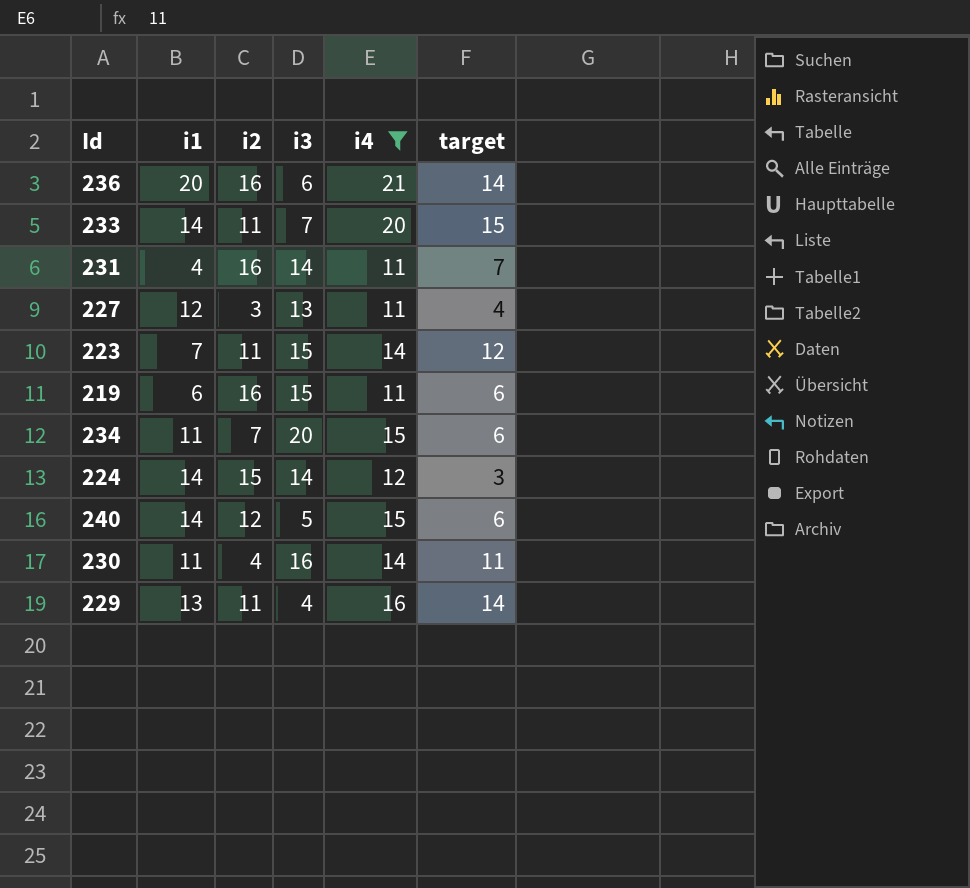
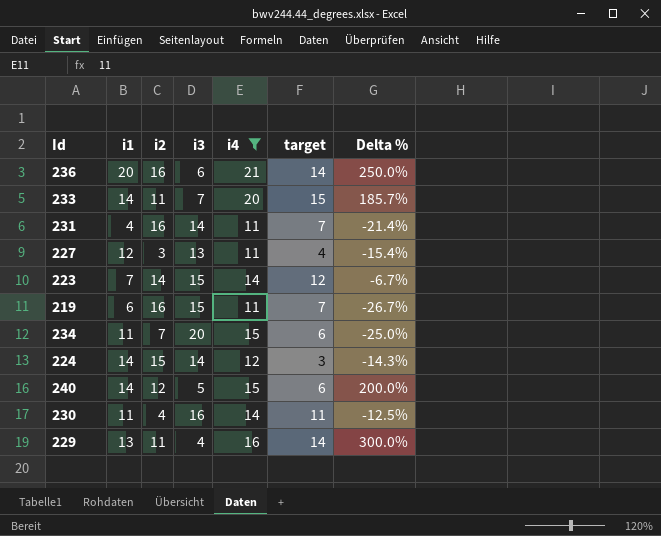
column Delta % | formula: none -> ([i4] - [i3]) / [i3]
223 | i2: 11 -> 14
219 | target: 6 -> 7

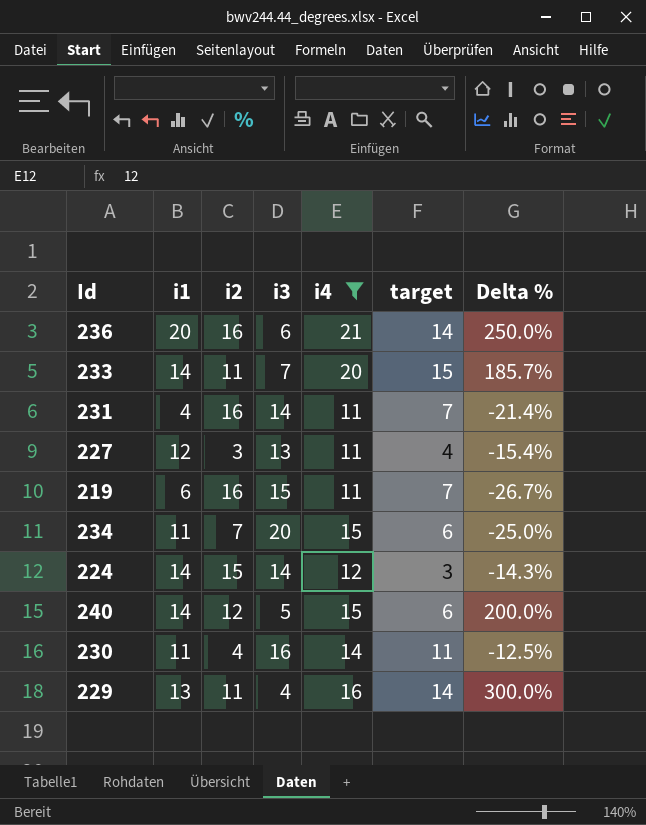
row 223: 7 | 14 | 15 | 14 | 12 | -6.7% -> none

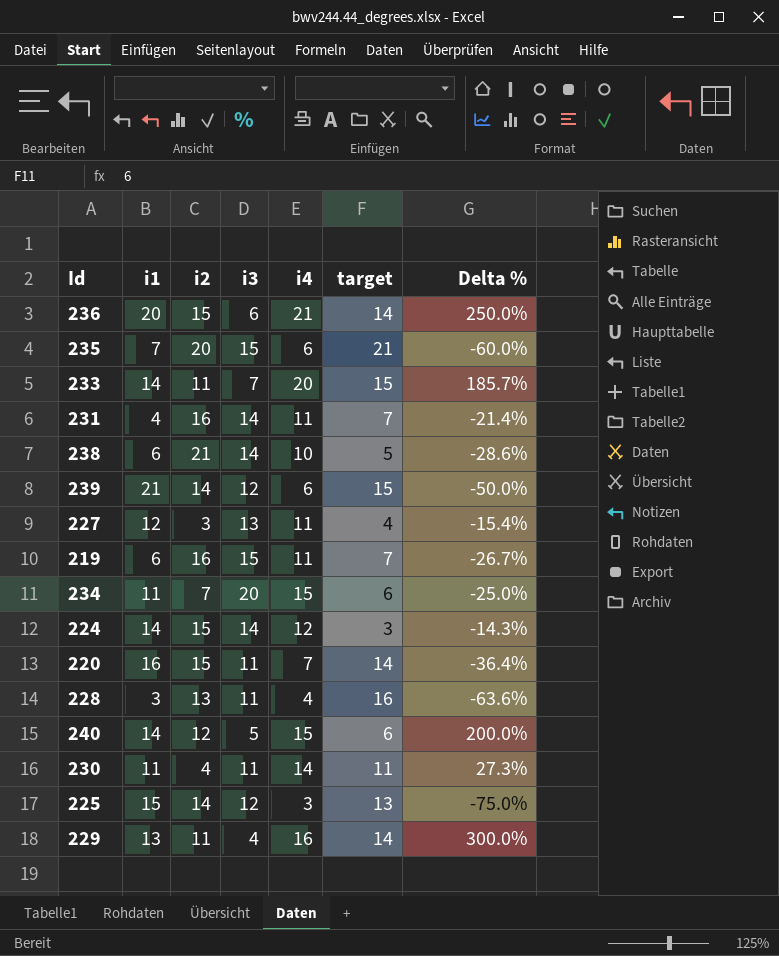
filter: i4 >= 11 -> none
236 | i2: 16 -> 15
230 | i3: 16 -> 11
230 | Delta %: -12.5% -> 27.3%

